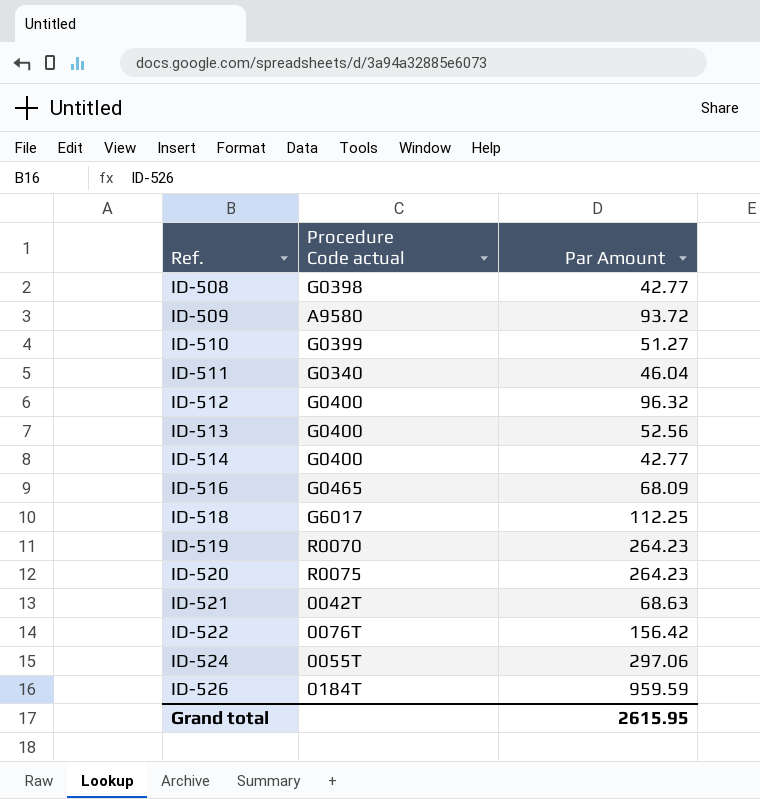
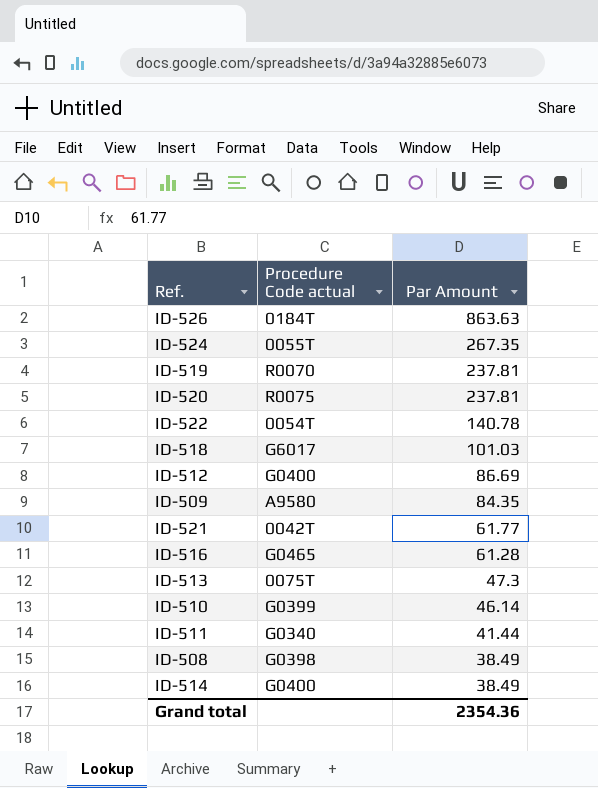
row order: Ref. ascending -> Par Amount descending
ID-526 | Par Amount: 959.59 -> 863.63
ID-524 | Par Amount: 297.06 -> 267.35
ID-519 | Par Amount: 264.23 -> 237.81
ID-520 | Par Amount: 264.23 -> 237.81
ID-522 | Procedure Code actual: 0076T -> 0054T
ID-522 | Par Amount: 156.42 -> 140.78
ID-518 | Par Amount: 112.25 -> 101.03
ID-512 | Par Amount: 96.32 -> 86.69
ID-509 | Par Amount: 93.72 -> 84.35
ID-521 | Par Amount: 68.63 -> 61.77
ID-516 | Par Amount: 68.09 -> 61.28
ID-513 | Procedure Code actual: G0400 -> 0075T
ID-513 | Par Amount: 52.56 -> 47.3
ID-510 | Par Amount: 51.27 -> 46.14
ID-511 | Par Amount: 46.04 -> 41.44
ID-508 | Par Amount: 42.77 -> 38.49
ID-514 | Par Amount: 42.77 -> 38.49
Grand total | Par Amount: 2615.95 -> 2354.36

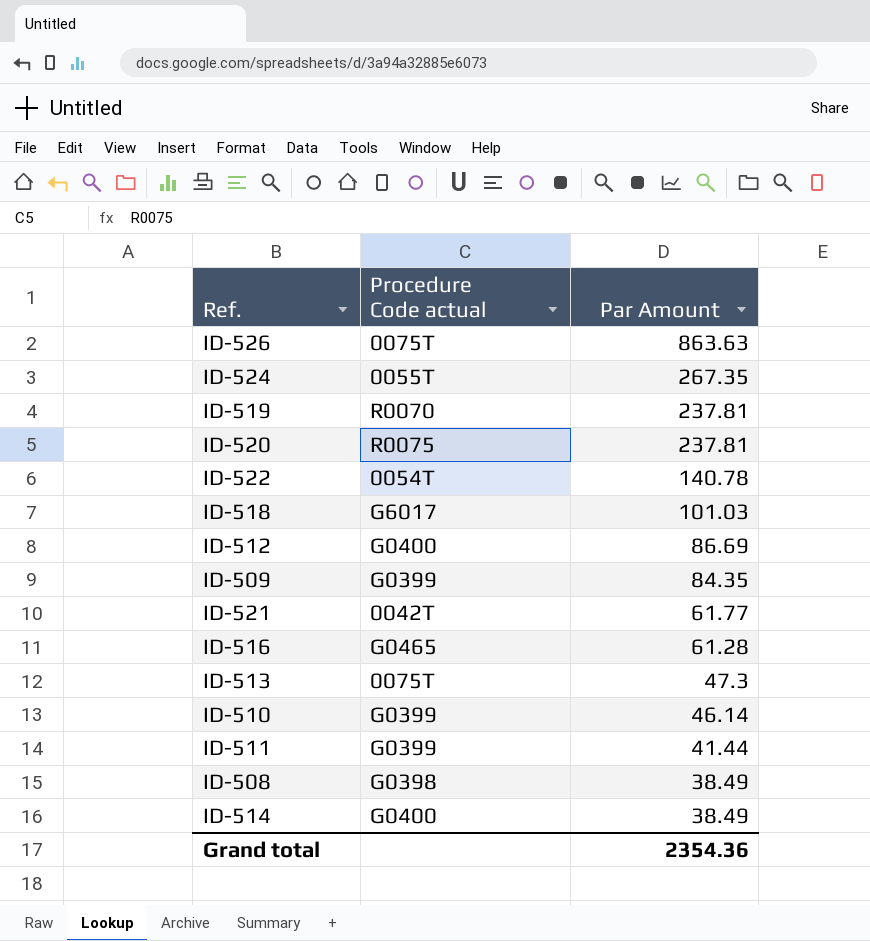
ID-526 | Procedure Code actual: 0184T -> 0075T
ID-509 | Procedure Code actual: A9580 -> G0399
ID-511 | Procedure Code actual: G0340 -> G0399

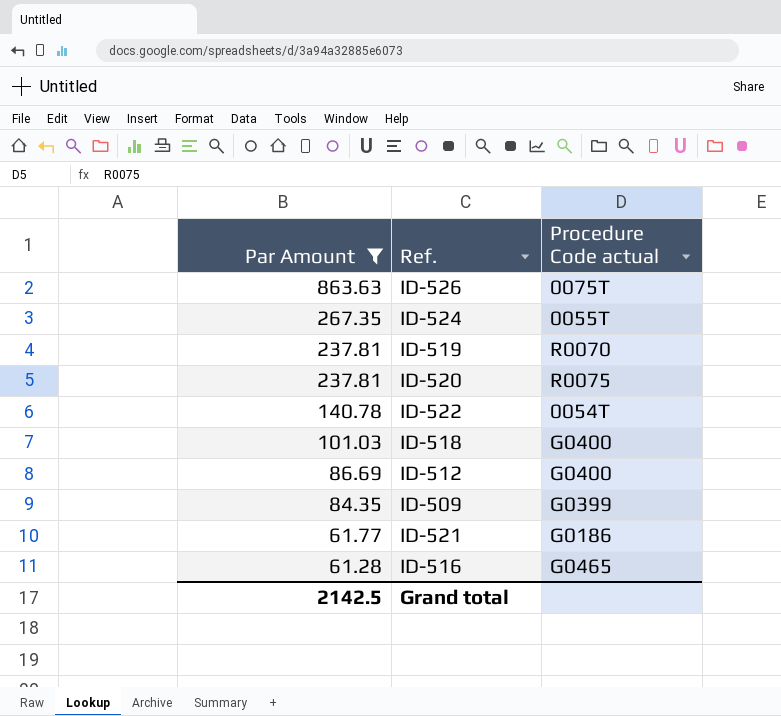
filter: none -> Par Amount >= 61.28
column Par Amount | position: 3 -> 1
ID-518 | Procedure Code actual: G6017 -> G0400
ID-521 | Procedure Code actual: 0042T -> G0186
Grand total | Par Amount: 2354.36 -> 2142.5

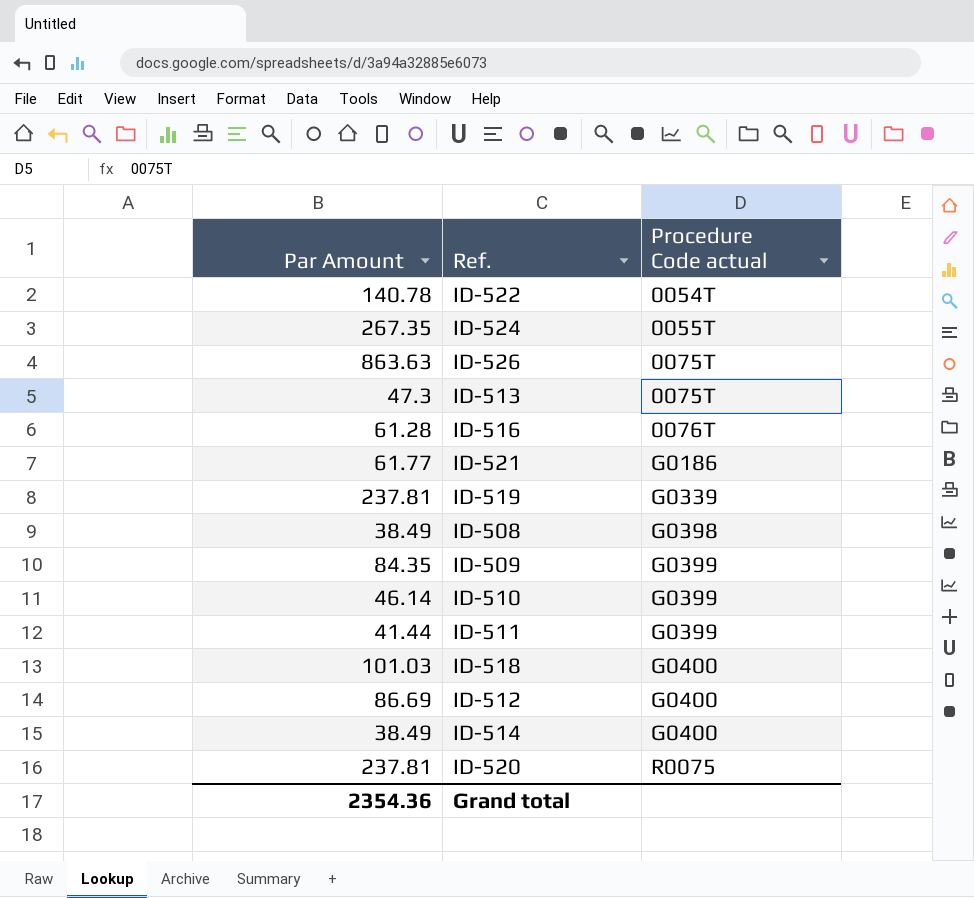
filter: Par Amount >= 61.28 -> none
row order: Par Amount descending -> Procedure Code actual ascending
ID-516 | Procedure Code actual: G0465 -> 0076T
ID-519 | Procedure Code actual: R0070 -> G0339
Grand total | Par Amount: 2142.5 -> 2354.36

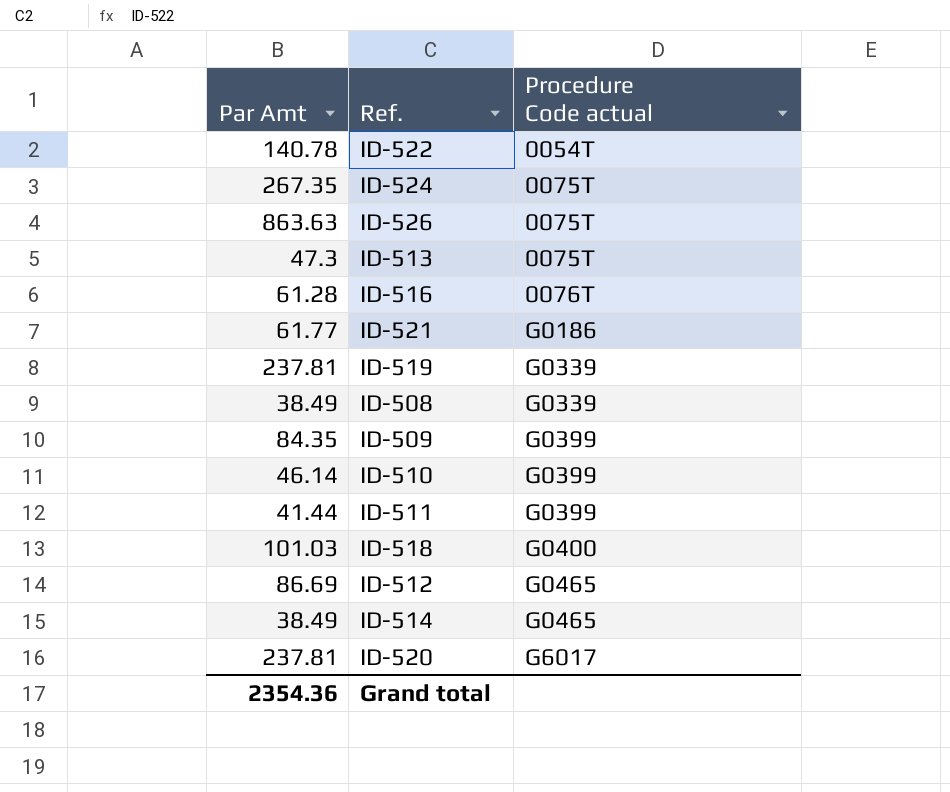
column name: Par Amount -> Par Amt
ID-524 | Procedure Code actual: 0055T -> 0075T
ID-508 | Procedure Code actual: G0398 -> G0339
ID-512 | Procedure Code actual: G0400 -> G0465
ID-514 | Procedure Code actual: G0400 -> G0465
ID-520 | Procedure Code actual: R0075 -> G6017

